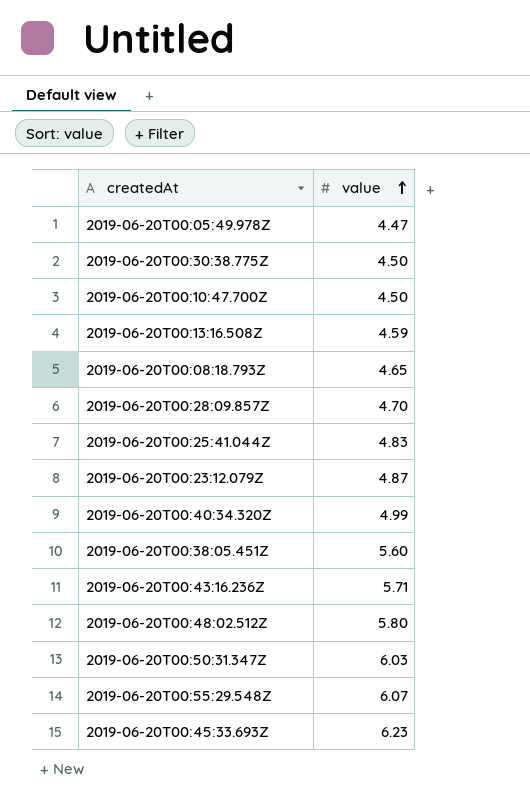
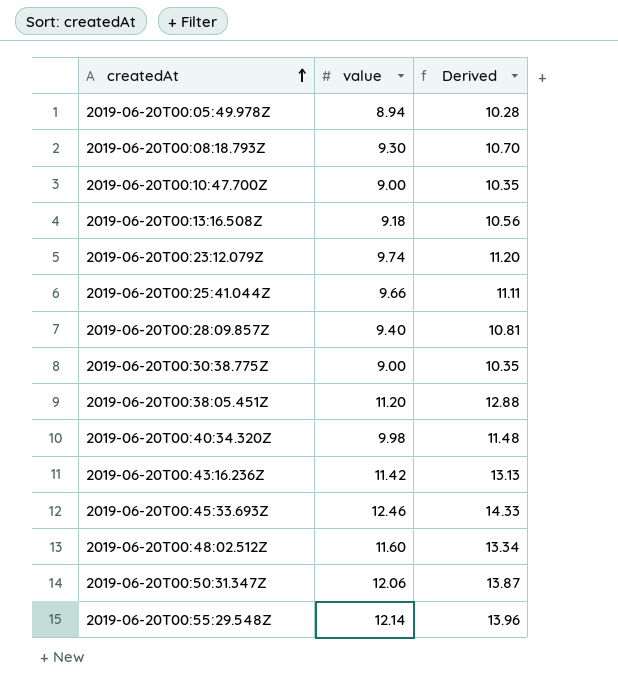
row order: value ascending -> createdAt ascending
column Derived | formula: none -> [value] * 1.15
2019-06-20T00:05:49.978Z | value: 4.47 -> 8.94
2019-06-20T00:08:18.793Z | value: 4.65 -> 9.30
2019-06-20T00:10:47.700Z | value: 4.50 -> 9.00
2019-06-20T00:13:16.508Z | value: 4.59 -> 9.18
2019-06-20T00:23:12.079Z | value: 4.87 -> 9.74
2019-06-20T00:25:41.044Z | value: 4.83 -> 9.66
2019-06-20T00:28:09.857Z | value: 4.70 -> 9.40
2019-06-20T00:30:38.775Z | value: 4.50 -> 9.00
2019-06-20T00:38:05.451Z | value: 5.60 -> 11.20
2019-06-20T00:40:34.320Z | value: 4.99 -> 9.98
2019-06-20T00:43:16.236Z | value: 5.71 -> 11.42
2019-06-20T00:45:33.693Z | value: 6.23 -> 12.46
2019-06-20T00:48:02.512Z | value: 5.80 -> 11.60
2019-06-20T00:50:31.347Z | value: 6.03 -> 12.06
2019-06-20T00:55:29.548Z | value: 6.07 -> 12.14

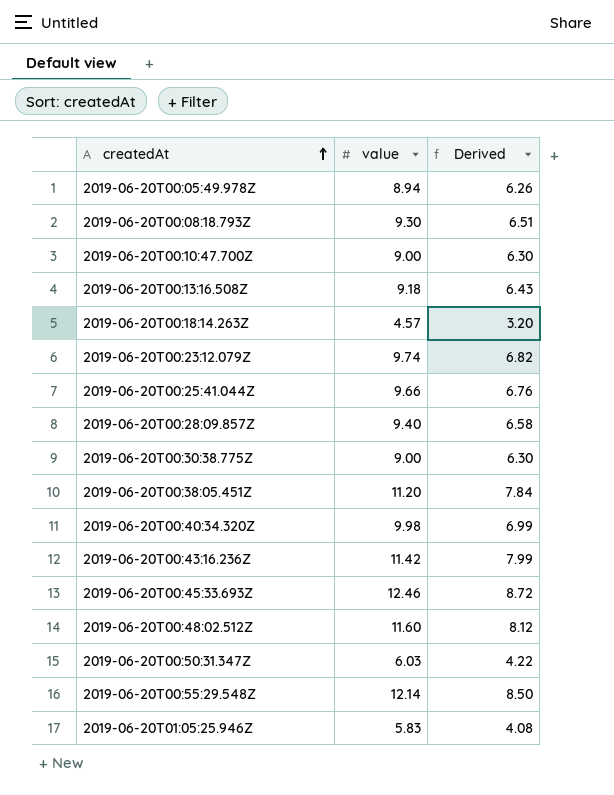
column Derived | formula: [value] * 1.15 -> [value] * 0.7
row 2019-06-20T00:18:14.263Z: none -> 4.57 | 3.20
2019-06-20T00:50:31.347Z | value: 12.06 -> 6.03
row 2019-06-20T01:05:25.946Z: none -> 5.83 | 4.08

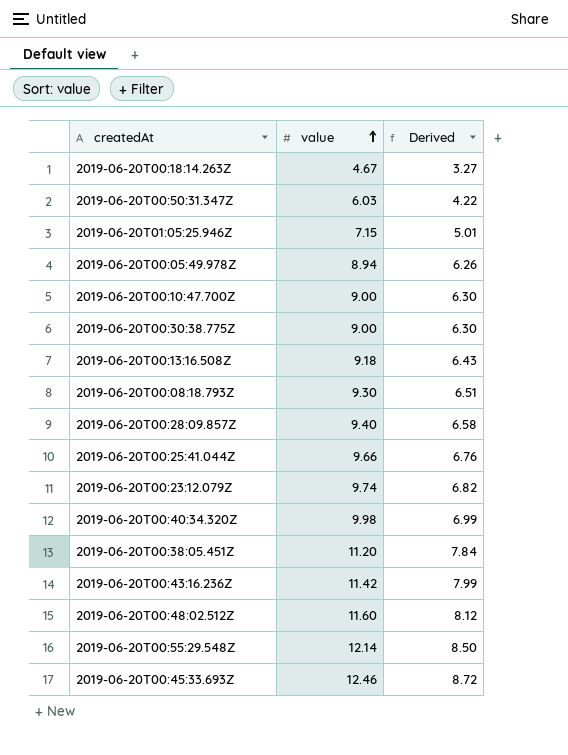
row order: createdAt ascending -> value ascending
2019-06-20T00:18:14.263Z | value: 4.57 -> 4.67
2019-06-20T00:18:14.263Z | Derived: 3.20 -> 3.27
2019-06-20T01:05:25.946Z | value: 5.83 -> 7.15
2019-06-20T01:05:25.946Z | Derived: 4.08 -> 5.01

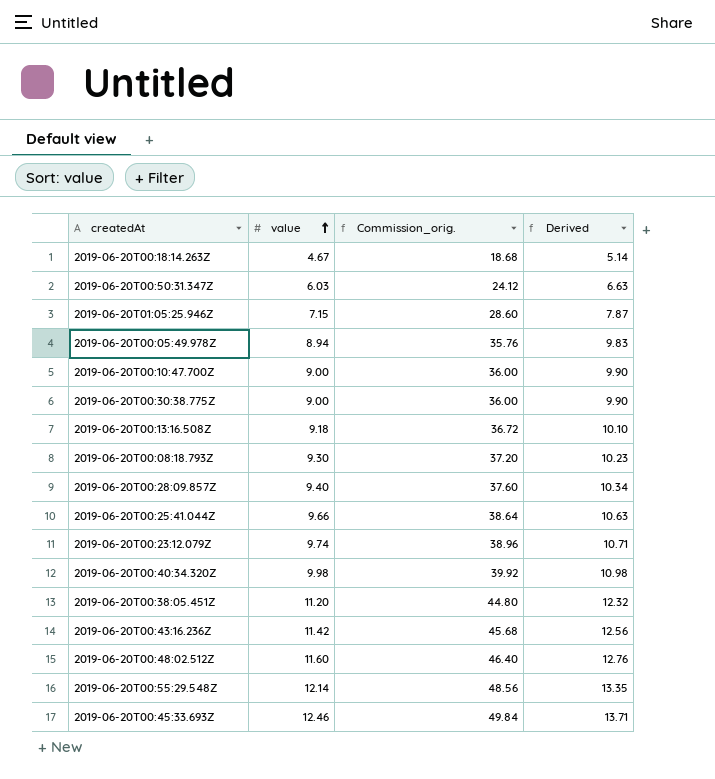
column Commission_orig. | formula: none -> [value] * 4
column Derived | formula: [value] * 0.7 -> [value] * 1.1

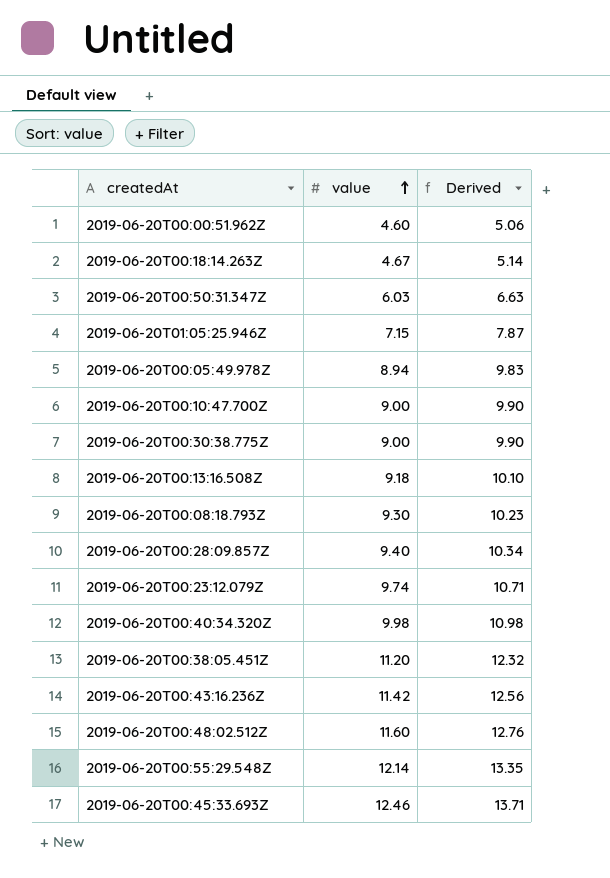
column Commission_orig. | formula: [value] * 4 -> none
row 2019-06-20T00:25:41.044Z: 9.66 | 38.64 | 10.63 -> none
row 2019-06-20T00:00:51.962Z: none -> 4.60 | 5.06

